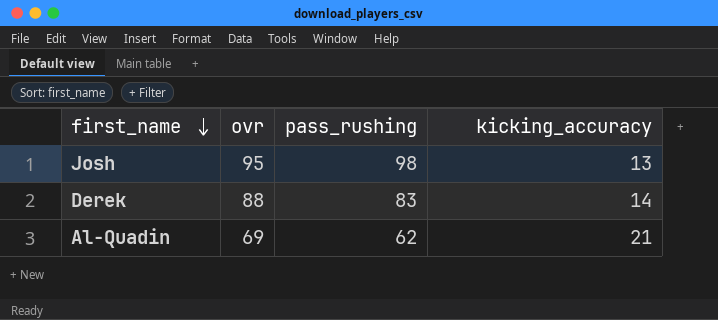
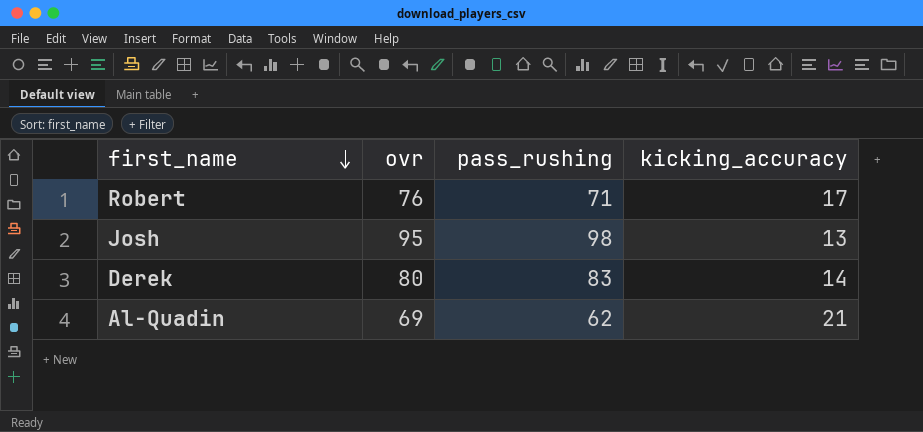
row Robert: none -> 76 | 71 | 17
Derek | ovr: 88 -> 80

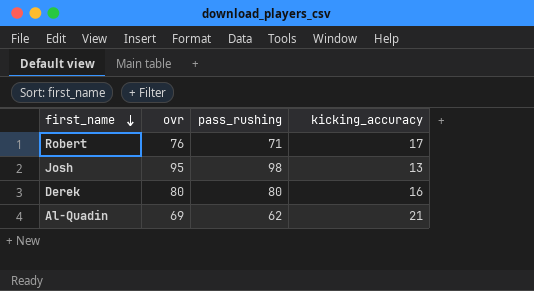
Derek | pass_rushing: 83 -> 80
Derek | kicking_accuracy: 14 -> 16

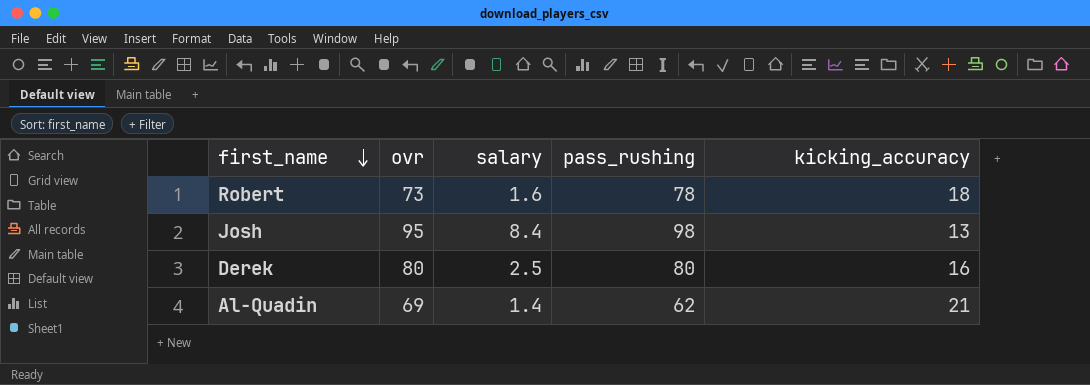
column salary | position: none -> 3
Robert | ovr: 76 -> 73
Robert | pass_rushing: 71 -> 78
Robert | kicking_accuracy: 17 -> 18

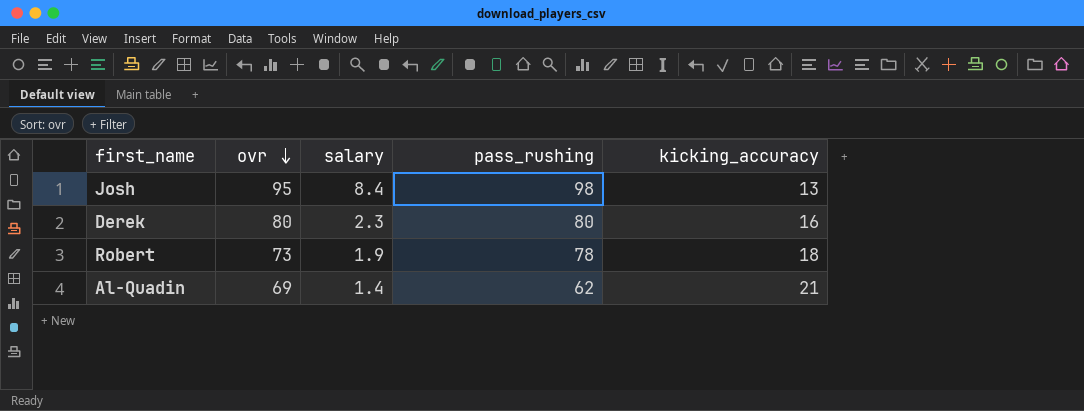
row order: first_name descending -> ovr descending
Derek | salary: 2.5 -> 2.3
Robert | salary: 1.6 -> 1.9

